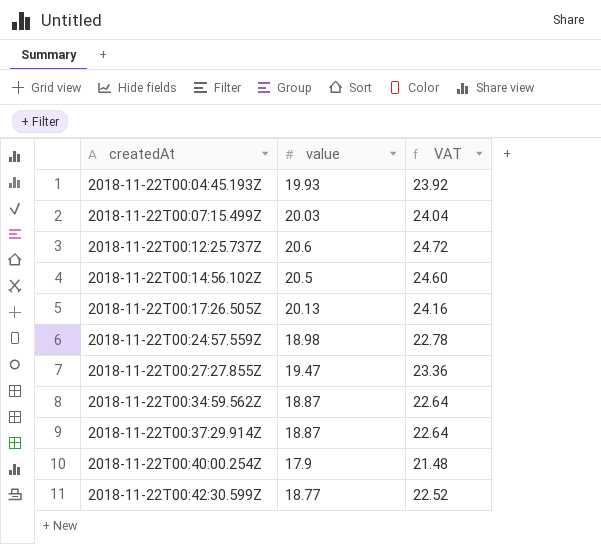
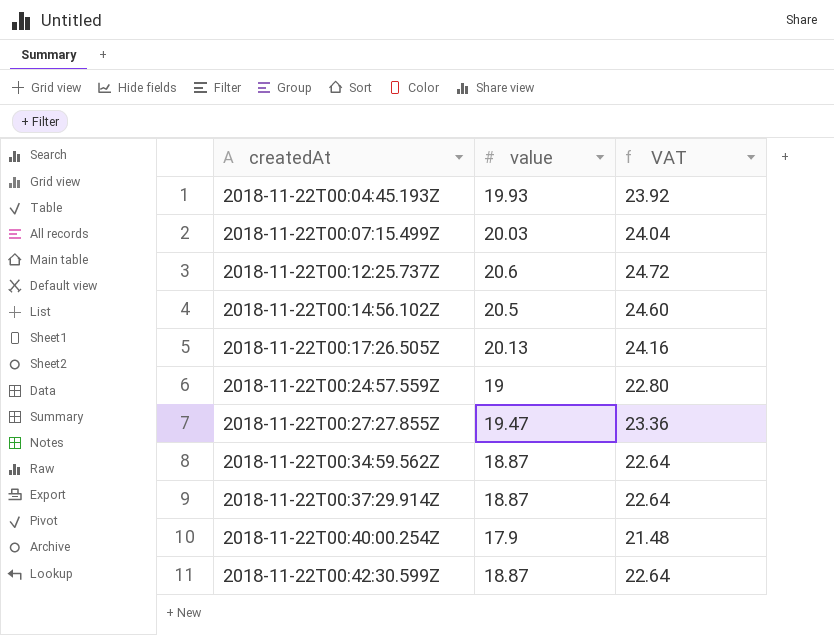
2018-11-22T00:24:57.559Z | value: 18.98 -> 19
2018-11-22T00:24:57.559Z | VAT: 22.78 -> 22.80
2018-11-22T00:42:30.599Z | value: 18.77 -> 18.87
2018-11-22T00:42:30.599Z | VAT: 22.52 -> 22.64

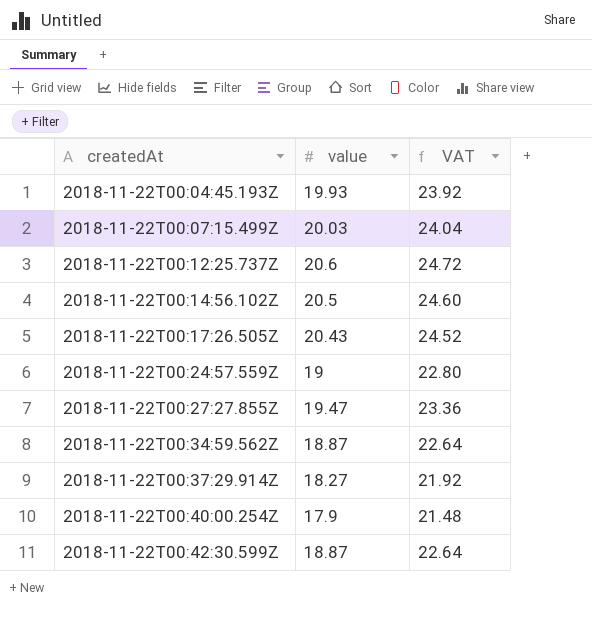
2018-11-22T00:17:26.505Z | value: 20.13 -> 20.43
2018-11-22T00:17:26.505Z | VAT: 24.16 -> 24.52
2018-11-22T00:37:29.914Z | value: 18.87 -> 18.27
2018-11-22T00:37:29.914Z | VAT: 22.64 -> 21.92

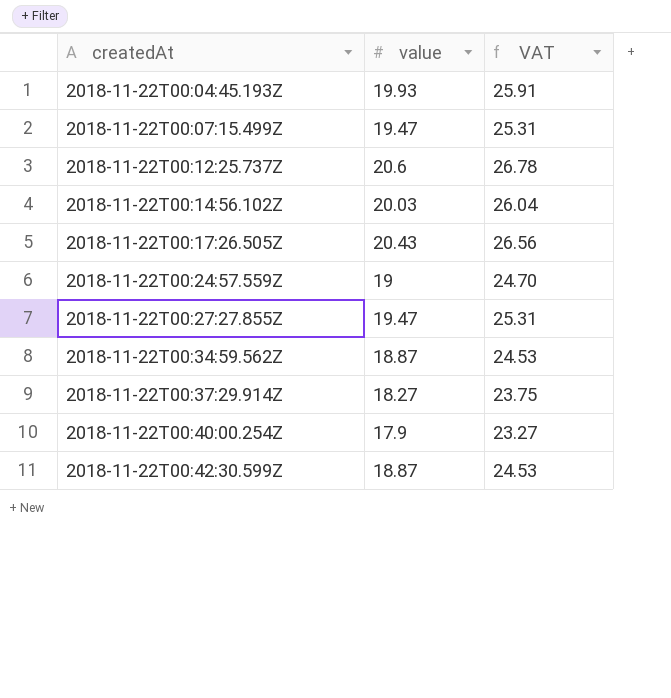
column VAT | formula: [value] * 1.2 -> [value] * 1.3
2018-11-22T00:07:15.499Z | value: 20.03 -> 19.47
2018-11-22T00:14:56.102Z | value: 20.5 -> 20.03

